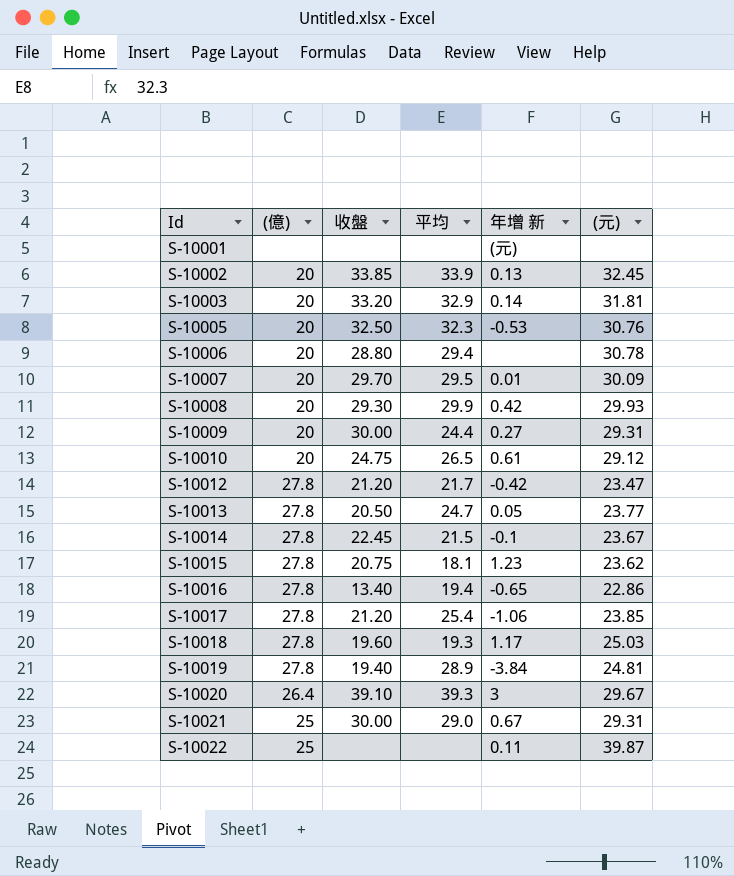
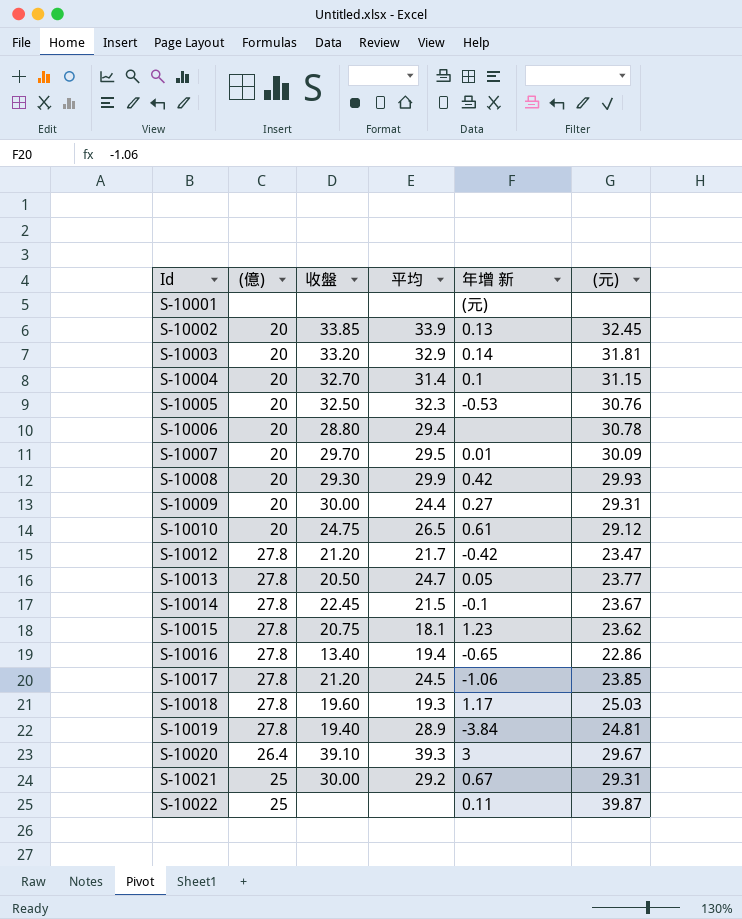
row S-10004: none -> 20 | 32.70 | 31.4 | 0.1 | 31.15
S-10017 | 平均: 25.4 -> 24.5
S-10021 | 平均: 29.0 -> 29.2

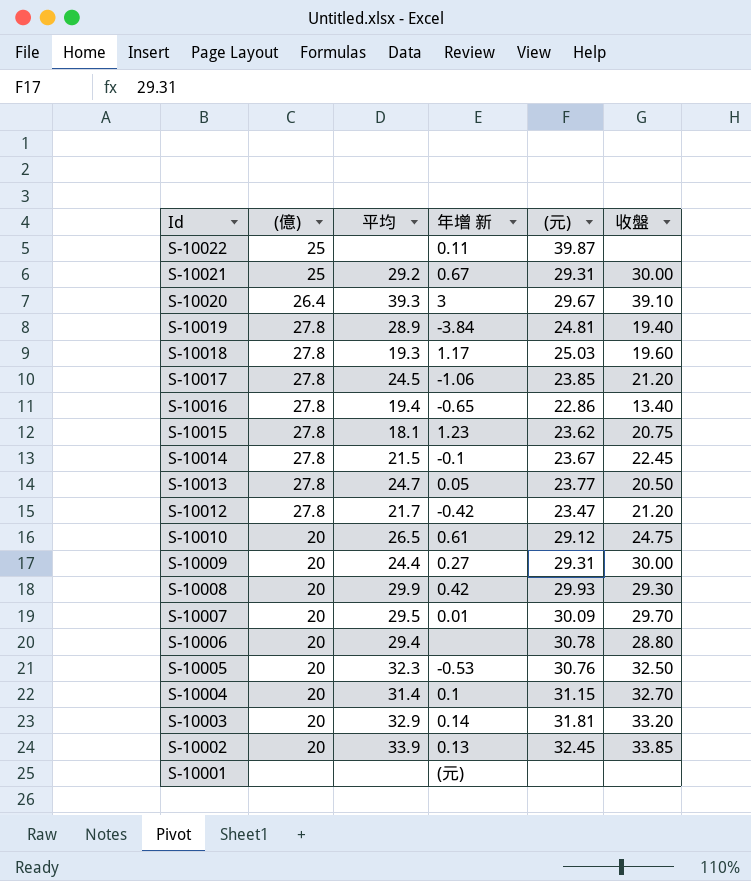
row order: Id ascending -> Id descending
column 收盤 | position: 3 -> 6

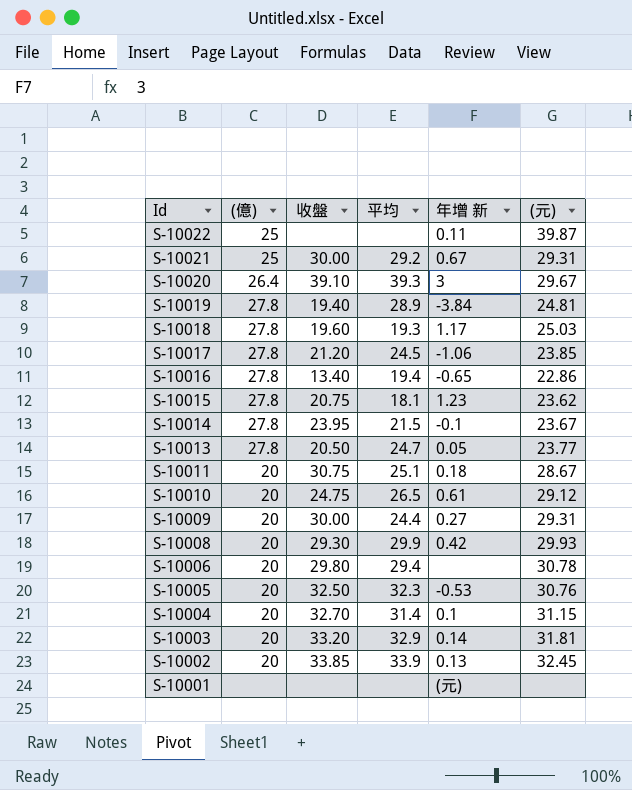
column 收盤 | position: 6 -> 3
row S-10012: 27.8 | 21.7 | -0.42 | 23.47 | 21.20 -> none
row S-10007: 20 | 29.5 | 0.01 | 30.09 | 29.70 -> none
S-10014 | 收盤: 22.45 -> 23.95
row S-10011: none -> 20 | 30.75 | 25.1 | 0.18 | 28.67
S-10006 | 收盤: 28.80 -> 29.80

